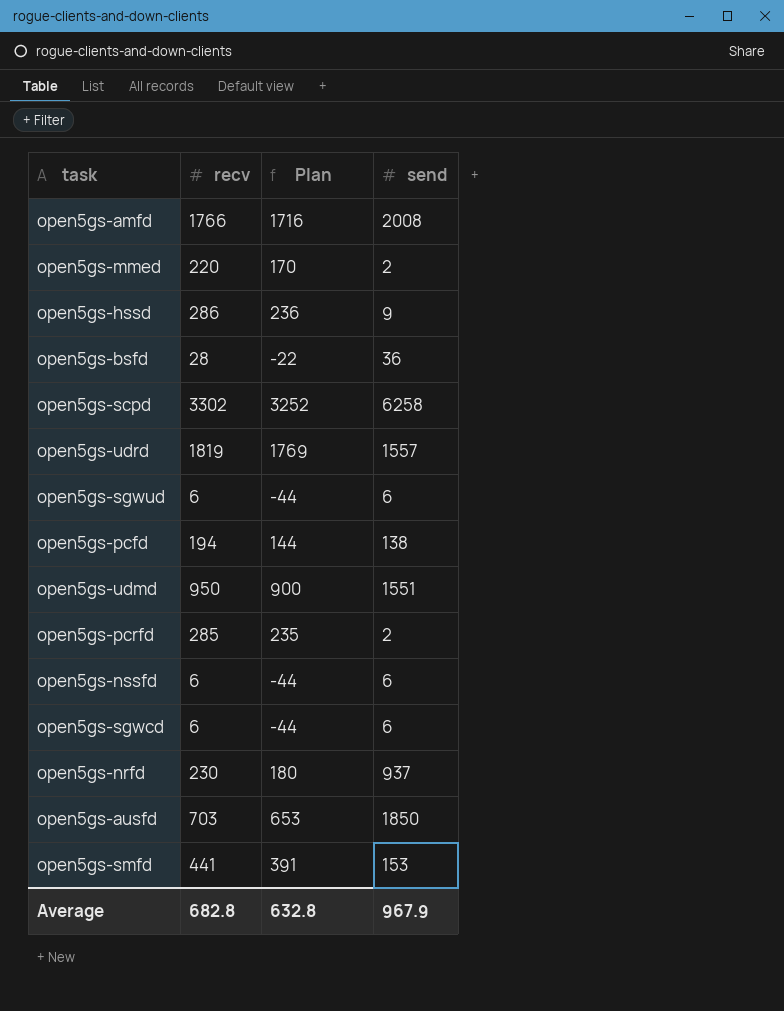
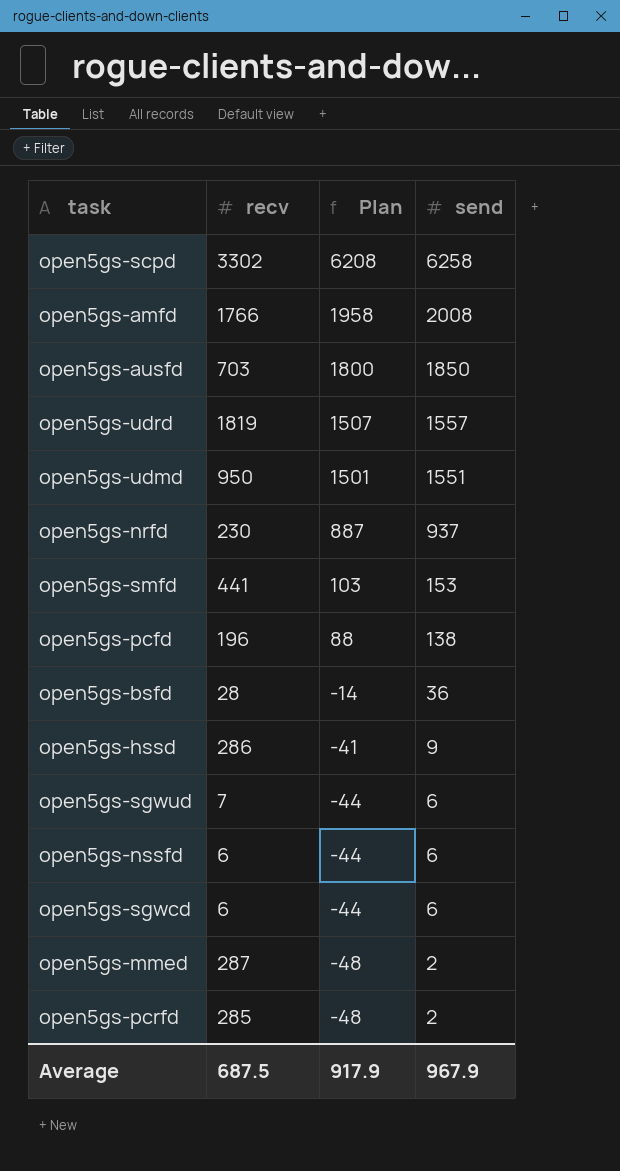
row order: none -> Plan descending
column Plan | formula: [recv] - 50 -> [send] - 50
open5gs-pcfd | recv: 194 -> 196
open5gs-sgwud | recv: 6 -> 7
open5gs-mmed | recv: 220 -> 287
Average | recv: 682.8 -> 687.5
Average | Plan: 632.8 -> 917.9

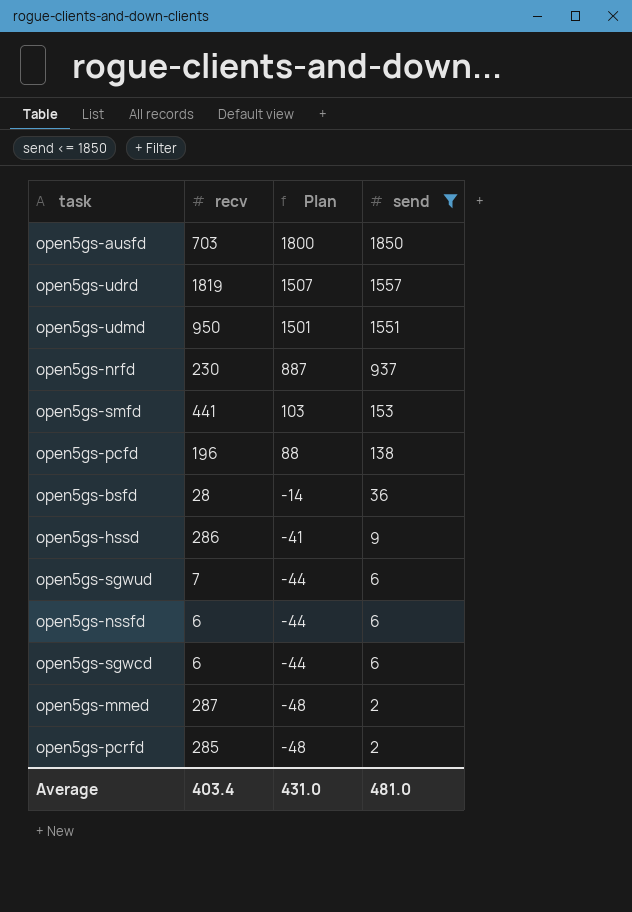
filter: none -> send <= 1850
Average | recv: 687.5 -> 403.4
Average | Plan: 917.9 -> 431.0
Average | send: 967.9 -> 481.0

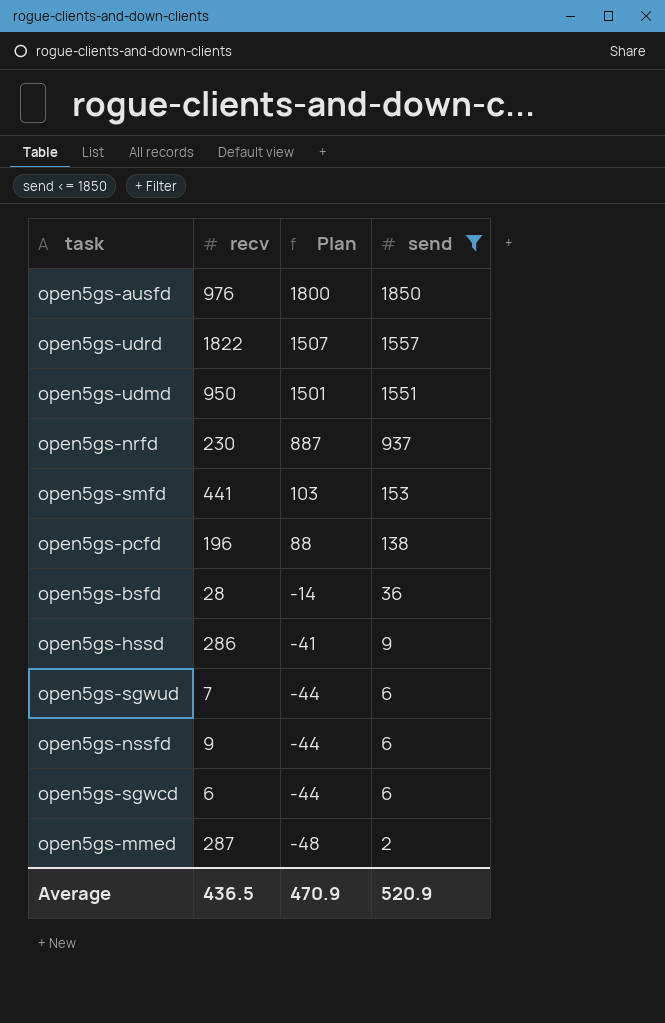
row open5gs-pcrfd: 285 | -48 | 2 -> none
open5gs-ausfd | recv: 703 -> 976
open5gs-udrd | recv: 1819 -> 1822
open5gs-nssfd | recv: 6 -> 9
Average | recv: 403.4 -> 436.5
Average | Plan: 431.0 -> 470.9
Average | send: 481.0 -> 520.9

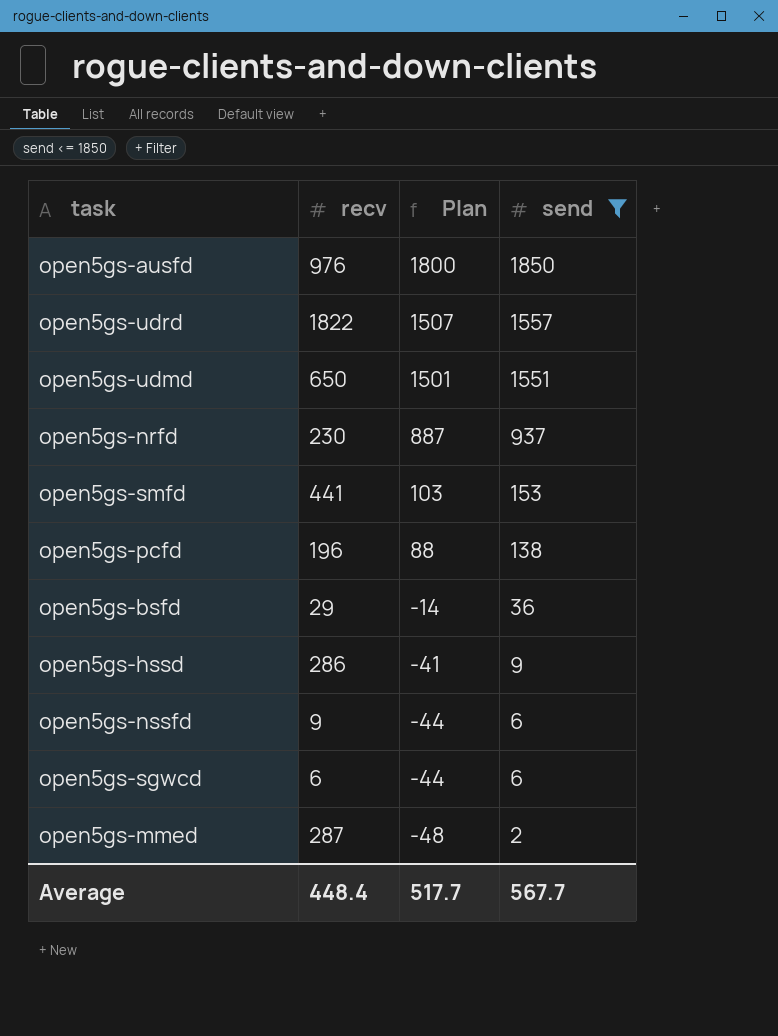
row open5gs-sgwud: 7 | -44 | 6 -> none
open5gs-udmd | recv: 950 -> 650
open5gs-bsfd | recv: 28 -> 29
Average | recv: 436.5 -> 448.4
Average | Plan: 470.9 -> 517.7
Average | send: 520.9 -> 567.7

